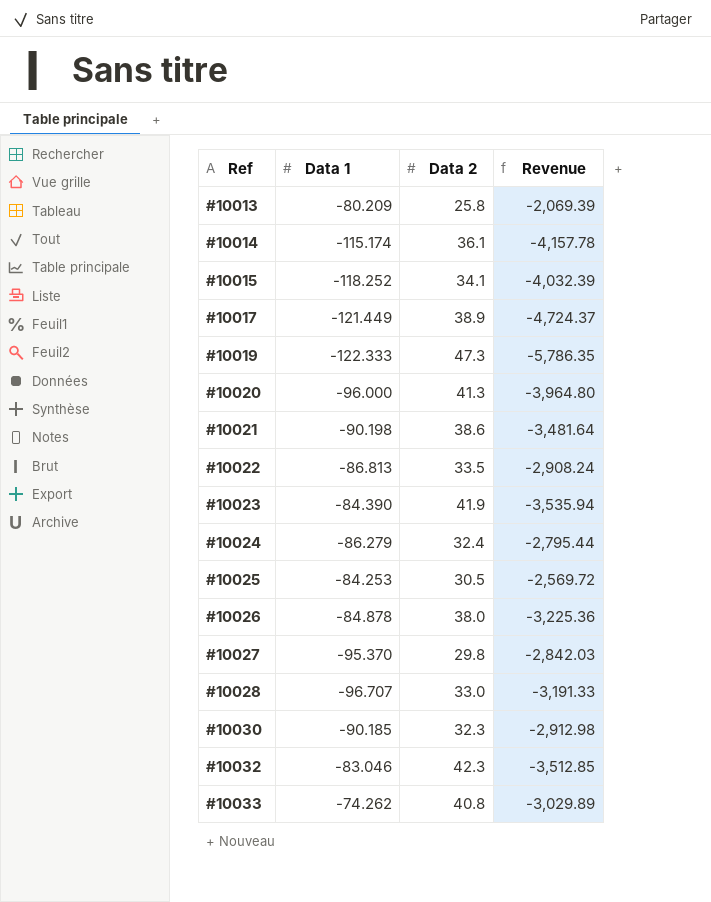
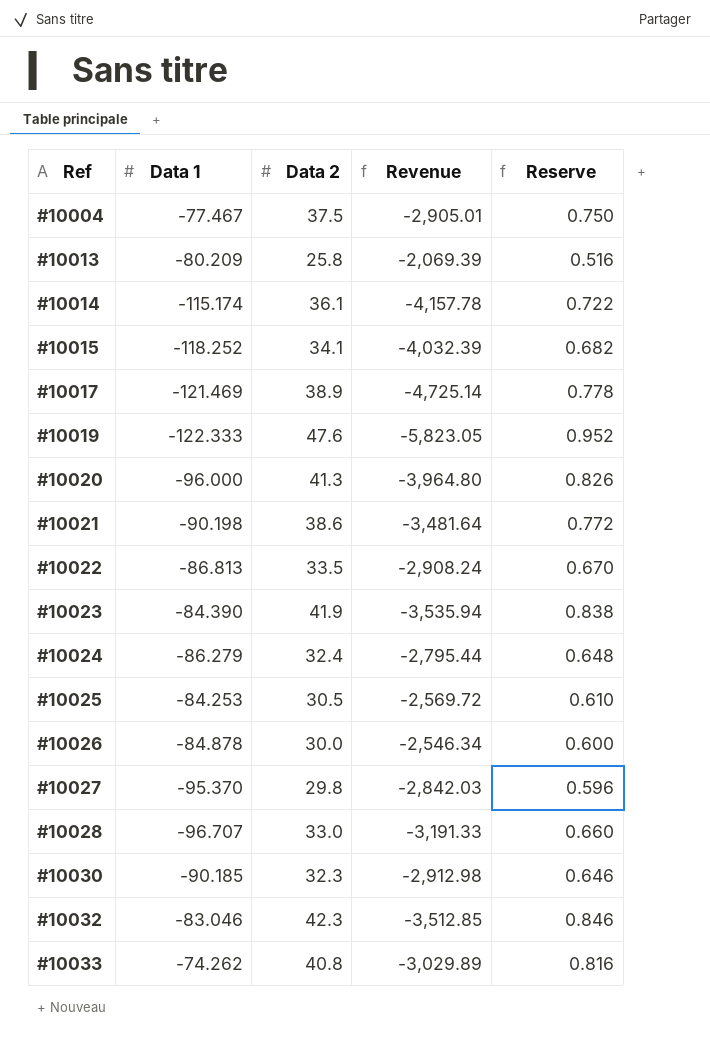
column Reserve | formula: none -> [Data 2] * 0.02
row #10004: none -> -77.467 | 37.5 | -2,905.01 | 0.750
#10017 | Data 1: -121.449 -> -121.469
#10017 | Revenue: -4,724.37 -> -4,725.14
#10019 | Data 2: 47.3 -> 47.6
#10019 | Revenue: -5,786.35 -> -5,823.05
#10026 | Data 2: 38.0 -> 30.0
#10026 | Revenue: -3,225.36 -> -2,546.34

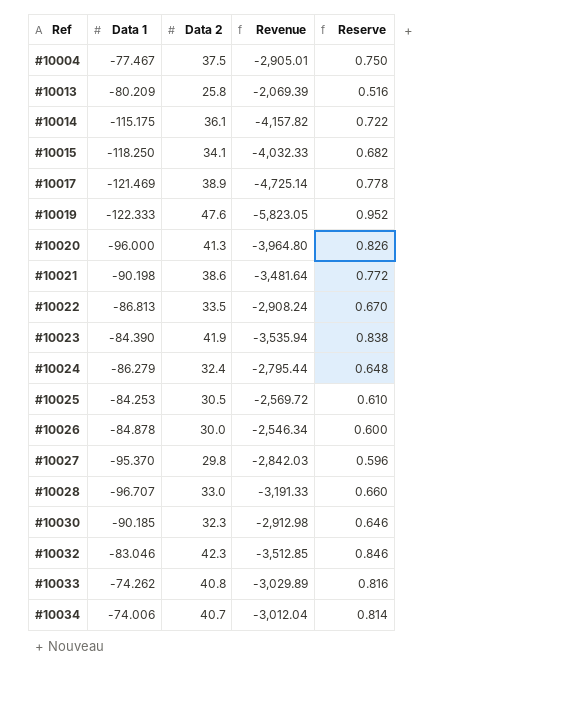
#10014 | Data 1: -115.174 -> -115.175
#10014 | Revenue: -4,157.78 -> -4,157.82
#10015 | Data 1: -118.252 -> -118.250
#10015 | Revenue: -4,032.39 -> -4,032.33
row #10034: none -> -74.006 | 40.7 | -3,012.04 | 0.814

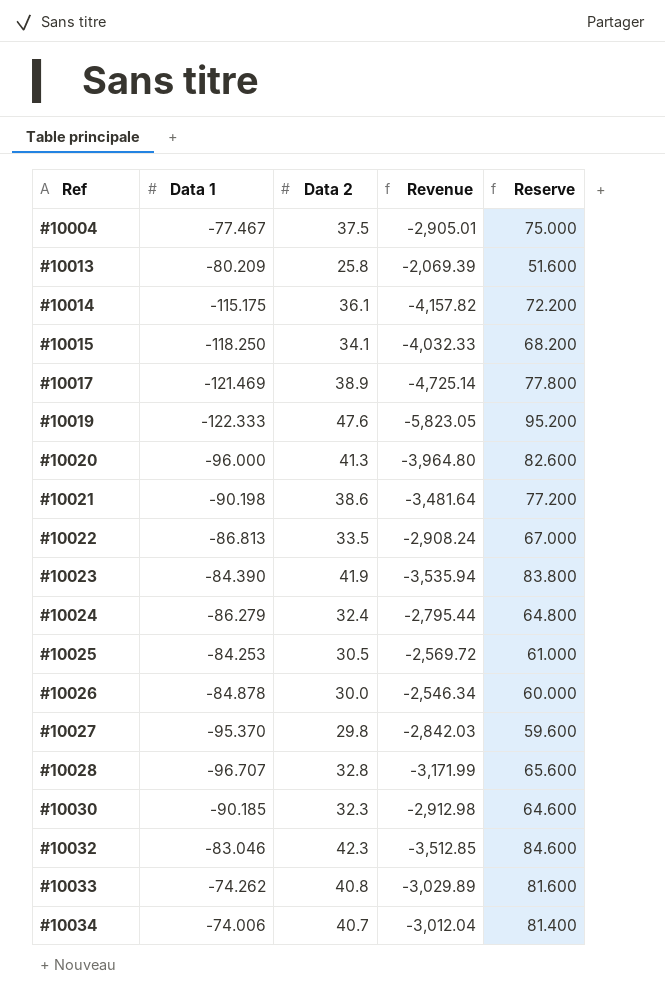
column Reserve | formula: [Data 2] * 0.02 -> [Data 2] * 2
#10028 | Data 2: 33.0 -> 32.8
#10028 | Revenue: -3,191.33 -> -3,171.99

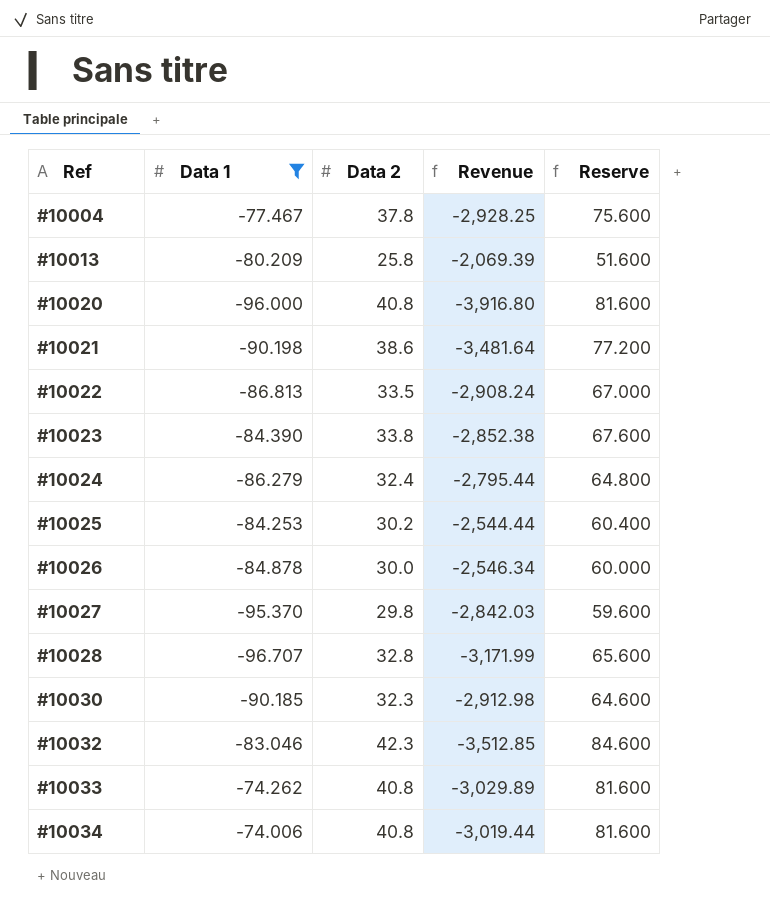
filter: none -> Data 1 >= -96.707
#10004 | Data 2: 37.5 -> 37.8
#10004 | Revenue: -2,905.01 -> -2,928.25
#10004 | Reserve: 75.000 -> 75.600
#10020 | Data 2: 41.3 -> 40.8
#10020 | Revenue: -3,964.80 -> -3,916.80
#10020 | Reserve: 82.600 -> 81.600
#10023 | Data 2: 41.9 -> 33.8
#10023 | Revenue: -3,535.94 -> -2,852.38
#10023 | Reserve: 83.800 -> 67.600
#10025 | Data 2: 30.5 -> 30.2
#10025 | Revenue: -2,569.72 -> -2,544.44
#10025 | Reserve: 61.000 -> 60.400
#10034 | Data 2: 40.7 -> 40.8
#10034 | Revenue: -3,012.04 -> -3,019.44
#10034 | Reserve: 81.400 -> 81.600

